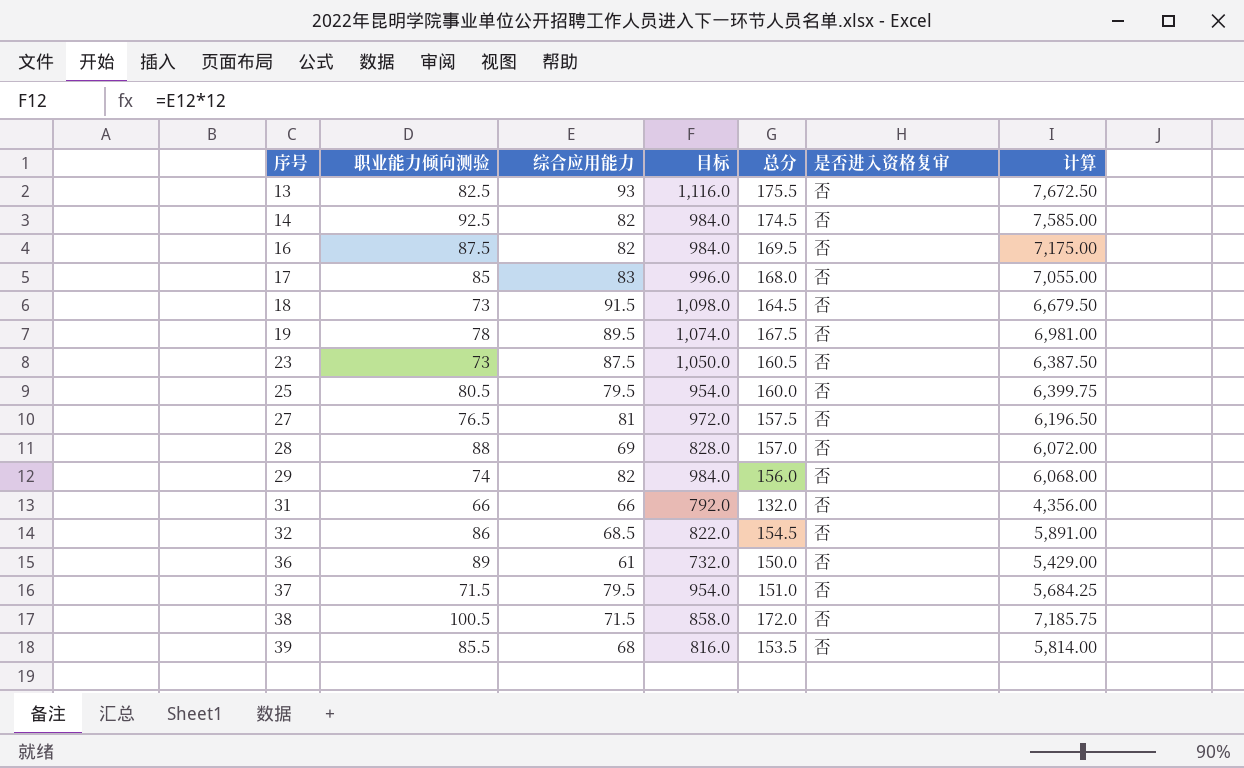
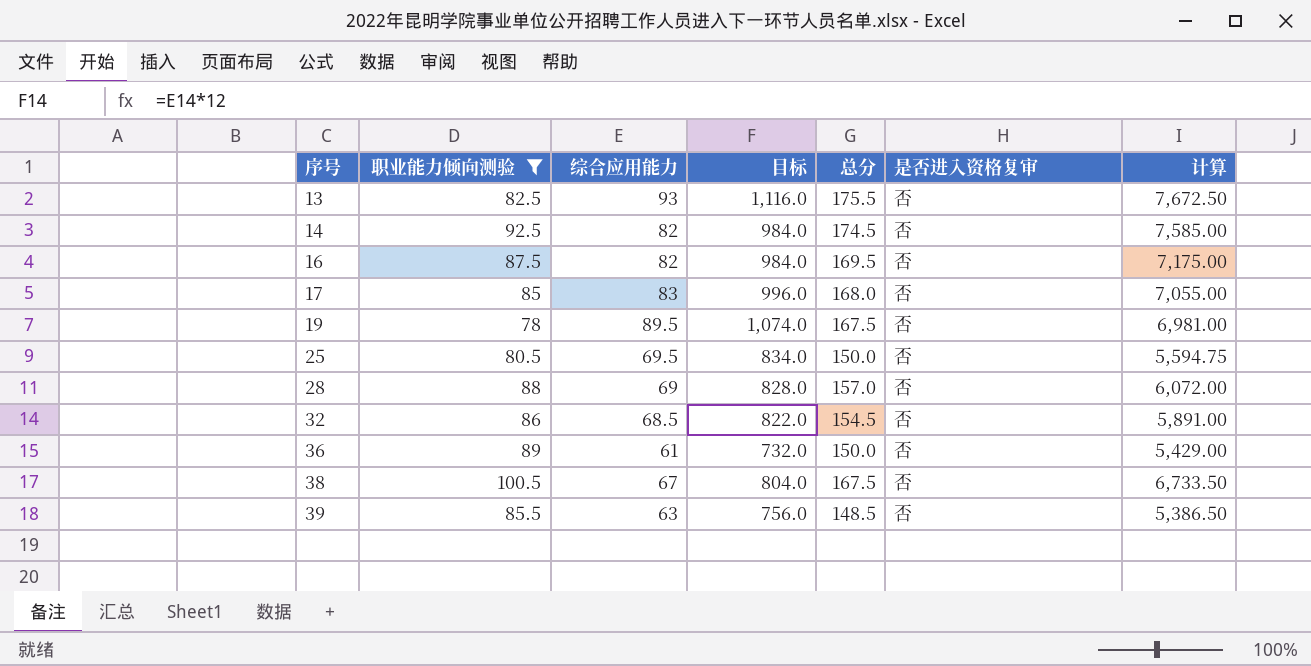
filter: none -> 职业能力倾向测验 >= 78
25 | 综合应用能力: 79.5 -> 69.5
25 | 目标: 954.0 -> 834.0
25 | 总分: 160.0 -> 150.0
25 | 计算: 6,399.75 -> 5,594.75
38 | 综合应用能力: 71.5 -> 67
38 | 目标: 858.0 -> 804.0
38 | 总分: 172.0 -> 167.5
38 | 计算: 7,185.75 -> 6,733.50
39 | 综合应用能力: 68 -> 63
39 | 目标: 816.0 -> 756.0
39 | 总分: 153.5 -> 148.5
39 | 计算: 5,814.00 -> 5,386.50

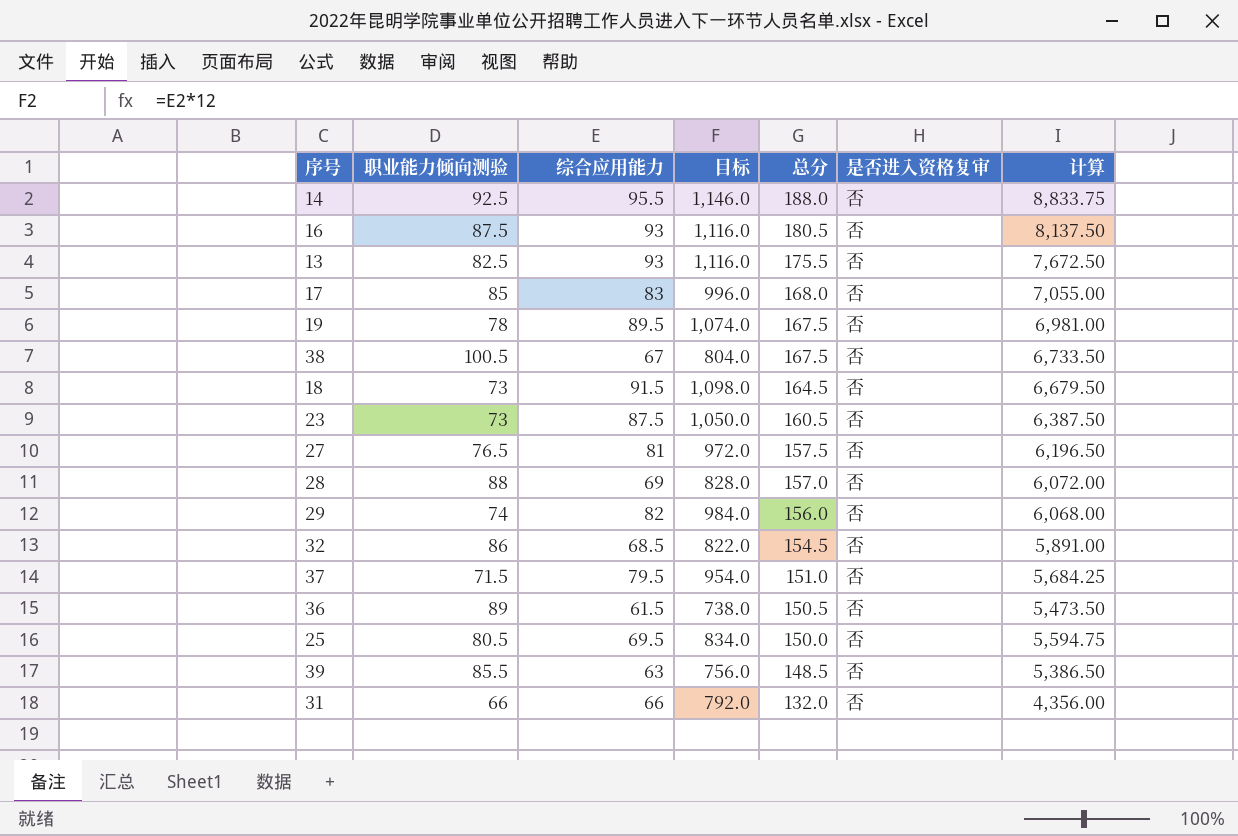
filter: 职业能力倾向测验 >= 78 -> none
row order: 序号 ascending -> 总分 descending
14 | 综合应用能力: 82 -> 95.5
14 | 目标: 984.0 -> 1,146.0
14 | 总分: 174.5 -> 188.0
14 | 计算: 7,585.00 -> 8,833.75
16 | 综合应用能力: 82 -> 93
16 | 目标: 984.0 -> 1,116.0
16 | 总分: 169.5 -> 180.5
16 | 计算: 7,175.00 -> 8,137.50
36 | 综合应用能力: 61 -> 61.5
36 | 目标: 732.0 -> 738.0
36 | 总分: 150.0 -> 150.5
36 | 计算: 5,429.00 -> 5,473.50

